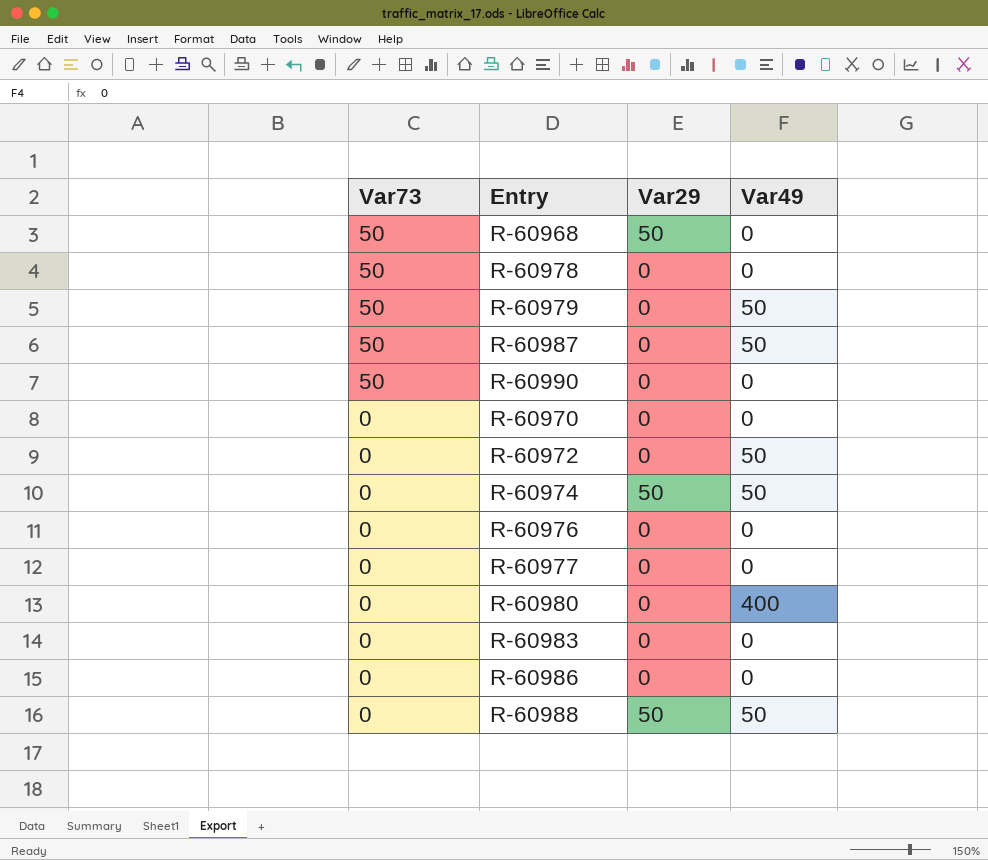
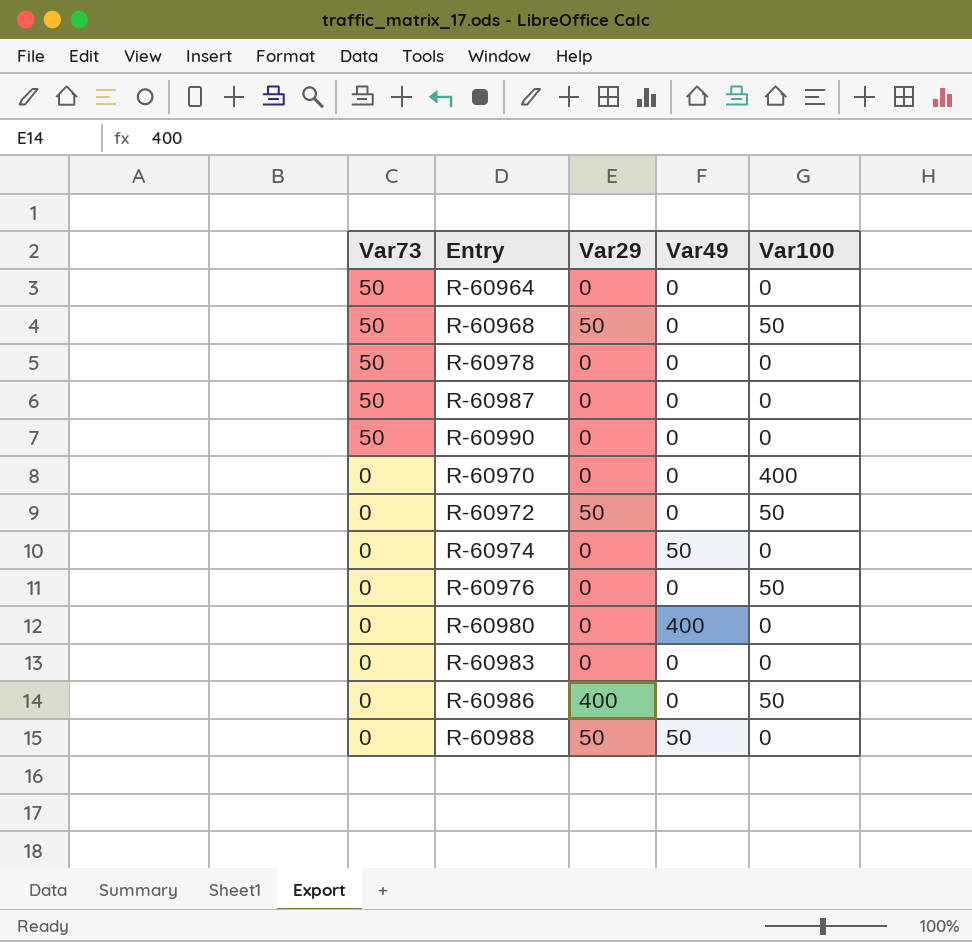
column Var100 | position: none -> 5
row R-60979: 50 | 0 | 50 -> none
row R-60977: 0 | 0 | 0 -> none
row R-60964: none -> 50 | 0 | 0 | 0
R-60987 | Var49: 50 -> 0
R-60972 | Var29: 0 -> 50
R-60972 | Var49: 50 -> 0
R-60974 | Var29: 50 -> 0
R-60986 | Var29: 0 -> 400

